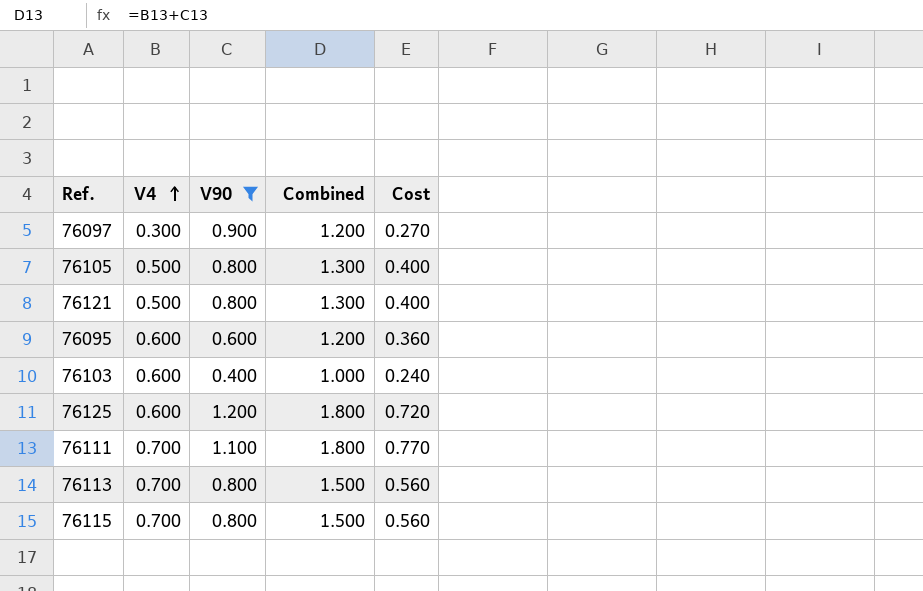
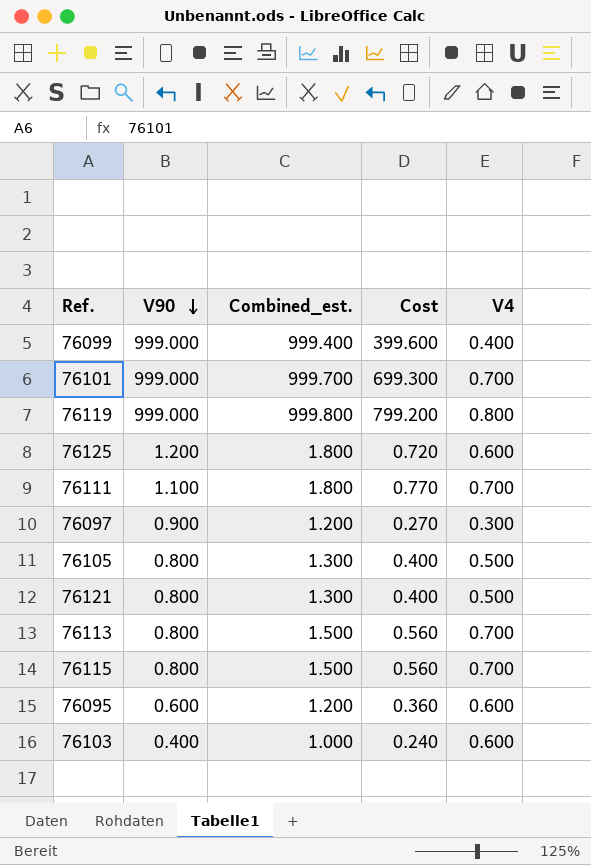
filter: V90 != 999.000 -> none
row order: V4 ascending -> V90 descending
column name: Combined -> Combined_est.
column V4 | position: 2 -> 5

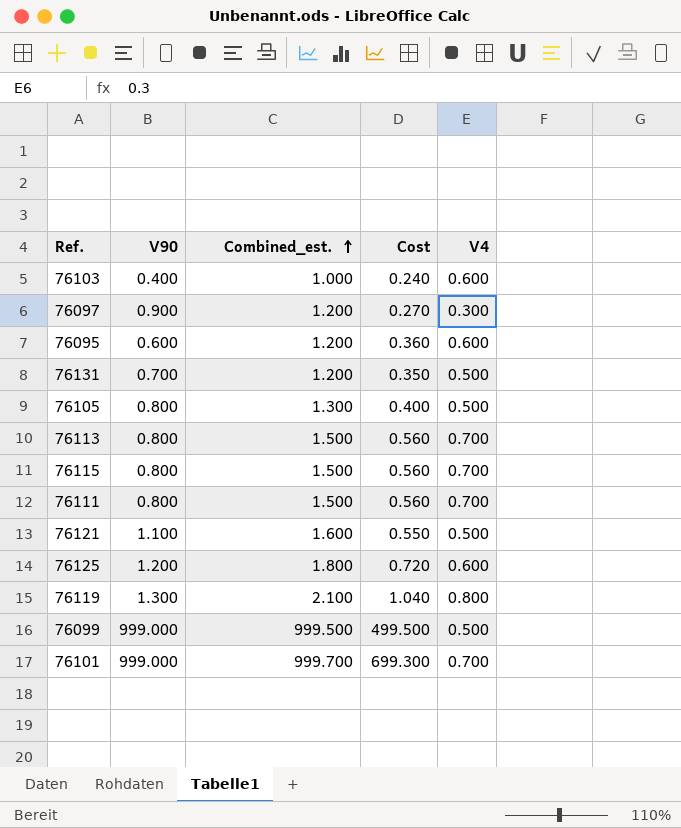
row order: V90 descending -> Combined_est. ascending
row 76131: none -> 0.700 | 1.200 | 0.350 | 0.500
76111 | V90: 1.100 -> 0.800
76111 | Combined_est.: 1.800 -> 1.500
76111 | Cost: 0.770 -> 0.560
76121 | V90: 0.800 -> 1.100
76121 | Combined_est.: 1.300 -> 1.600
76121 | Cost: 0.400 -> 0.550
76119 | V90: 999.000 -> 1.300
76119 | Combined_est.: 999.800 -> 2.100
76119 | Cost: 799.200 -> 1.040
76099 | Combined_est.: 999.400 -> 999.500
76099 | Cost: 399.600 -> 499.500
76099 | V4: 0.400 -> 0.500

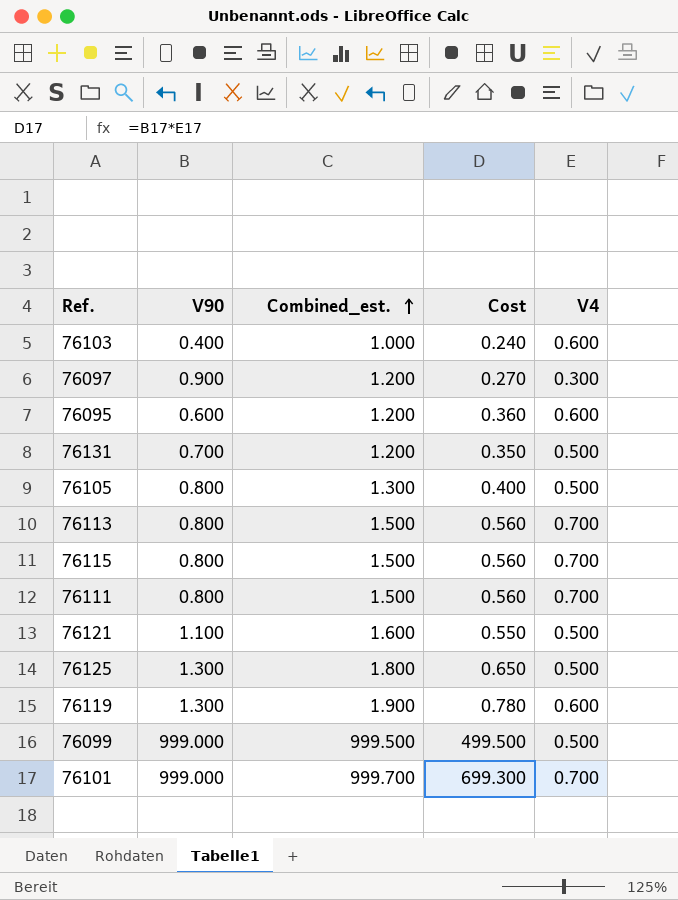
76125 | V90: 1.200 -> 1.300
76125 | Cost: 0.720 -> 0.650
76125 | V4: 0.600 -> 0.500
76119 | Combined_est.: 2.100 -> 1.900
76119 | Cost: 1.040 -> 0.780
76119 | V4: 0.800 -> 0.600

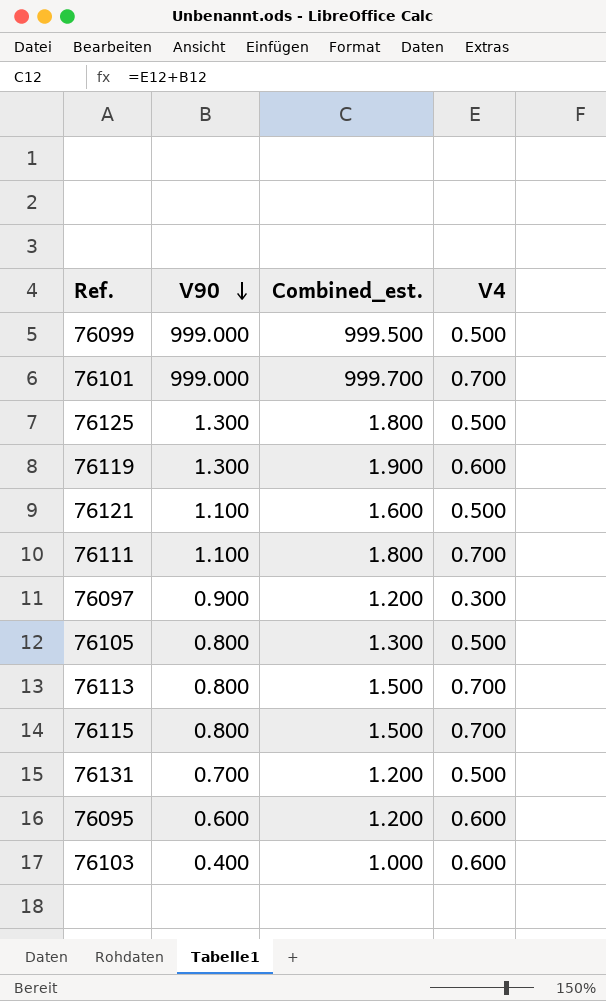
row order: Combined_est. ascending -> V90 descending
column Cost | formula: [V90] * [V4] -> none
76111 | V90: 0.800 -> 1.100
76111 | Combined_est.: 1.500 -> 1.800

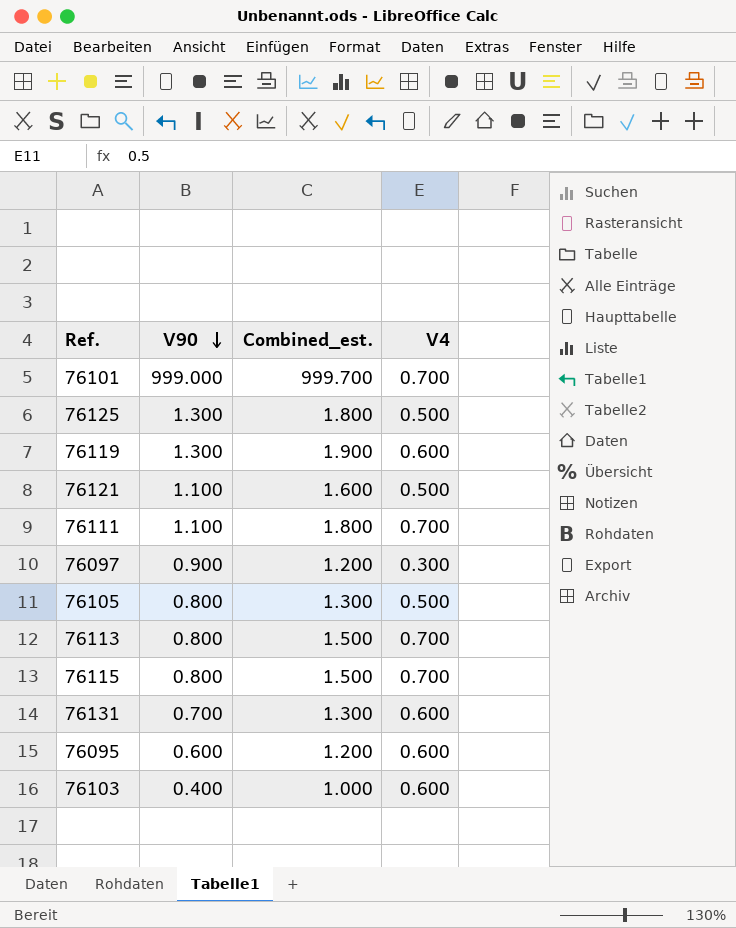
row 76099: 999.000 | 999.500 | 0.500 -> none
76131 | Combined_est.: 1.200 -> 1.300
76131 | V4: 0.500 -> 0.600

